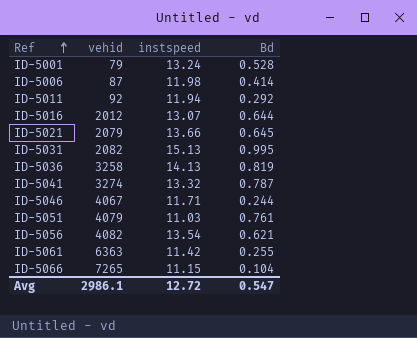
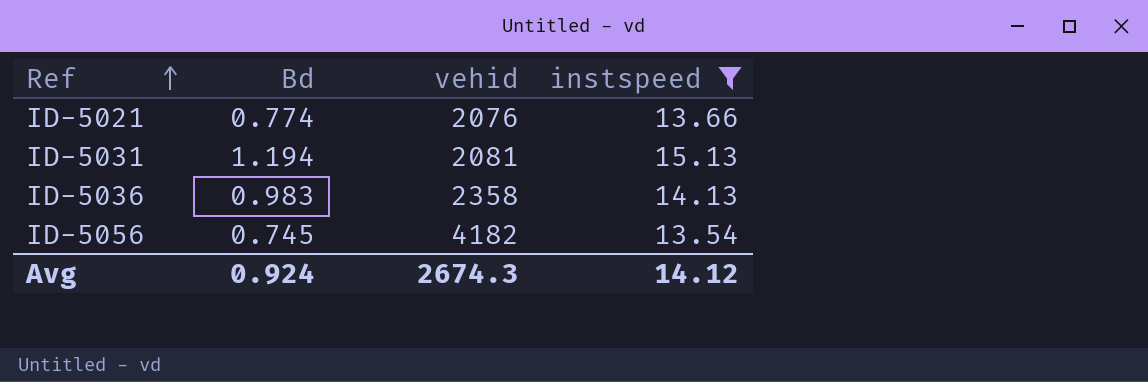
filter: none -> instspeed >= 13.54
column Bd | position: 4 -> 2
ID-5021 | Bd: 0.645 -> 0.774
ID-5021 | vehid: 2079 -> 2076
ID-5031 | Bd: 0.995 -> 1.194
ID-5031 | vehid: 2082 -> 2081
ID-5036 | Bd: 0.819 -> 0.983
ID-5036 | vehid: 3258 -> 2358
ID-5056 | Bd: 0.621 -> 0.745
ID-5056 | vehid: 4082 -> 4182
Avg | Bd: 0.547 -> 0.924
Avg | vehid: 2986.1 -> 2674.3
Avg | instspeed: 12.72 -> 14.12

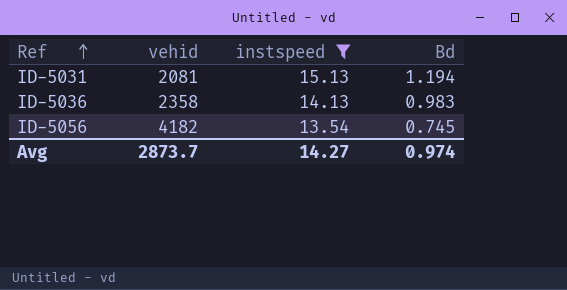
column Bd | position: 2 -> 4
row ID-5021: 0.774 | 2076 | 13.66 -> none
Avg | vehid: 2674.3 -> 2873.7
Avg | instspeed: 14.12 -> 14.27
Avg | Bd: 0.924 -> 0.974

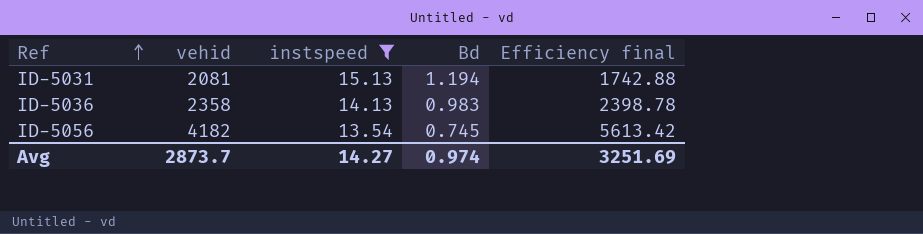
column Efficiency final | formula: none -> [vehid] / [Bd]

